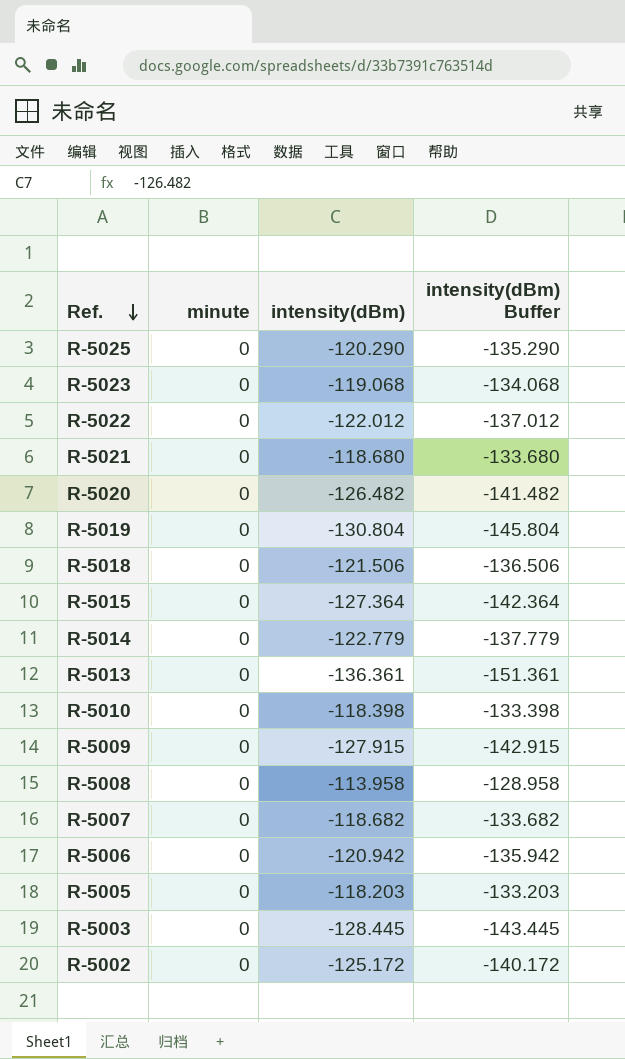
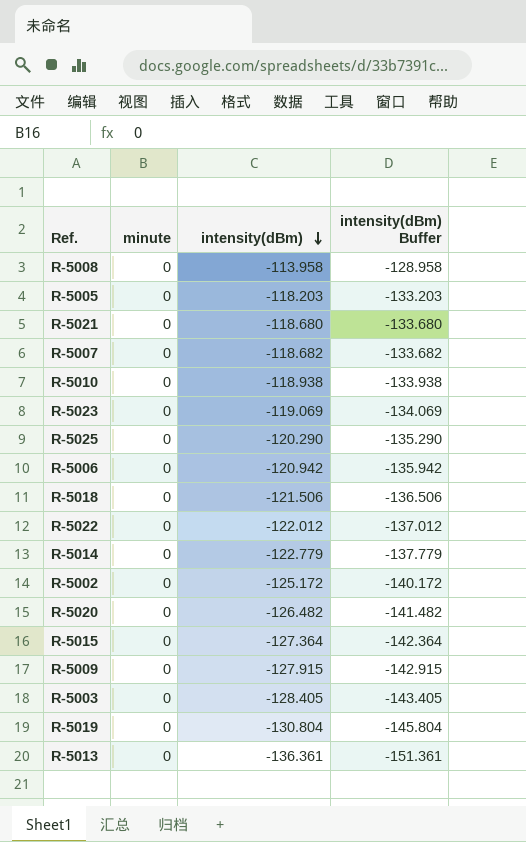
row order: Ref. descending -> intensity(dBm) descending
R-5010 | intensity(dBm): -118.398 -> -118.938
R-5010 | intensity(dBm) Buffer: -133.398 -> -133.938
R-5023 | intensity(dBm): -119.068 -> -119.069
R-5023 | intensity(dBm) Buffer: -134.068 -> -134.069
R-5003 | intensity(dBm): -128.445 -> -128.405
R-5003 | intensity(dBm) Buffer: -143.445 -> -143.405

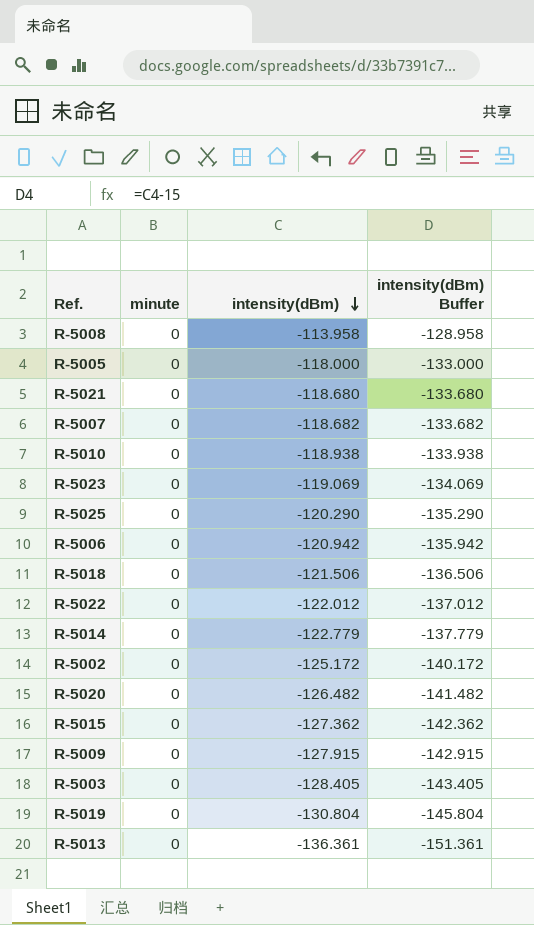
R-5005 | intensity(dBm): -118.203 -> -118.000
R-5005 | intensity(dBm) Buffer: -133.203 -> -133.000
R-5015 | intensity(dBm): -127.364 -> -127.362
R-5015 | intensity(dBm) Buffer: -142.364 -> -142.362

